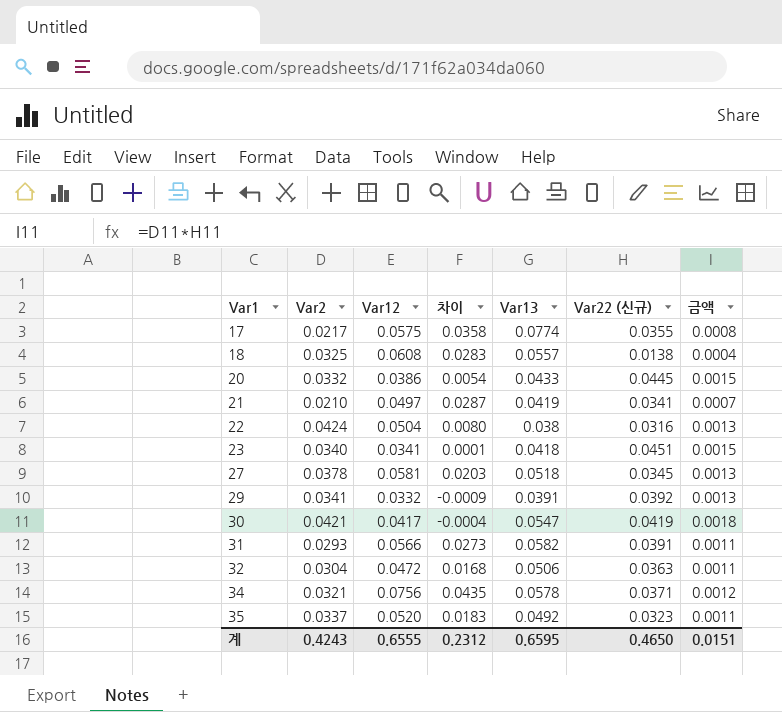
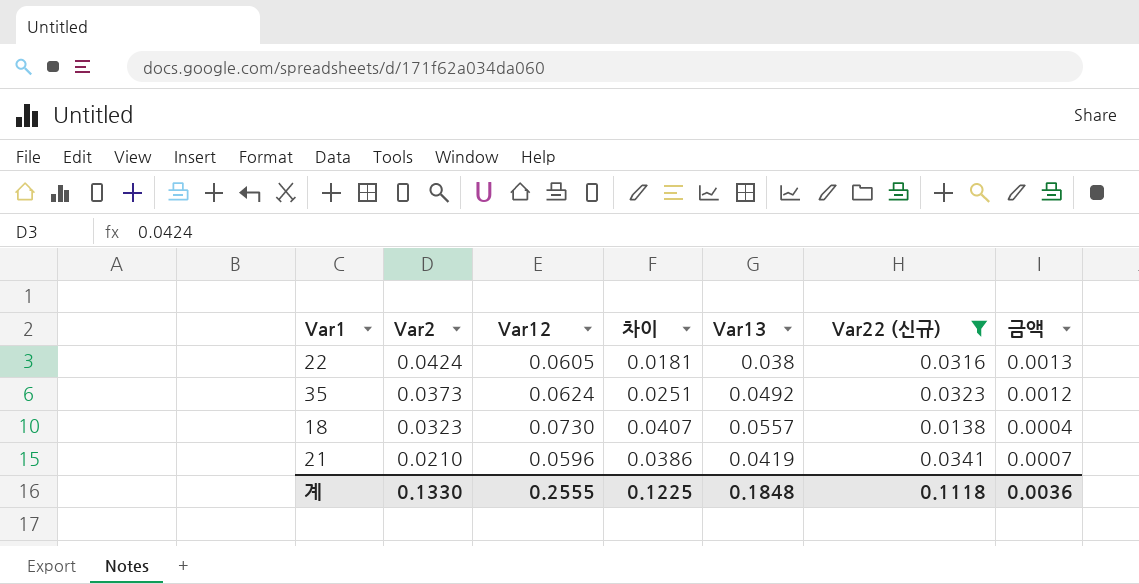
filter: none -> Var22 (신규) <= 0.0341
row order: Var1 ascending -> Var2 descending
22 | Var12: 0.0504 -> 0.0605
22 | 차이: 0.0080 -> 0.0181
35 | Var2: 0.0337 -> 0.0373
35 | Var12: 0.0520 -> 0.0624
35 | 차이: 0.0183 -> 0.0251
35 | 금액: 0.0011 -> 0.0012
18 | Var2: 0.0325 -> 0.0323
18 | Var12: 0.0608 -> 0.0730
18 | 차이: 0.0283 -> 0.0407
21 | Var12: 0.0497 -> 0.0596
21 | 차이: 0.0287 -> 0.0386
계 | Var2: 0.4243 -> 0.1330
계 | Var12: 0.6555 -> 0.2555
계 | 차이: 0.2312 -> 0.1225
계 | Var13: 0.6595 -> 0.1848
계 | Var22 (신규): 0.4650 -> 0.1118
계 | 금액: 0.0151 -> 0.0036

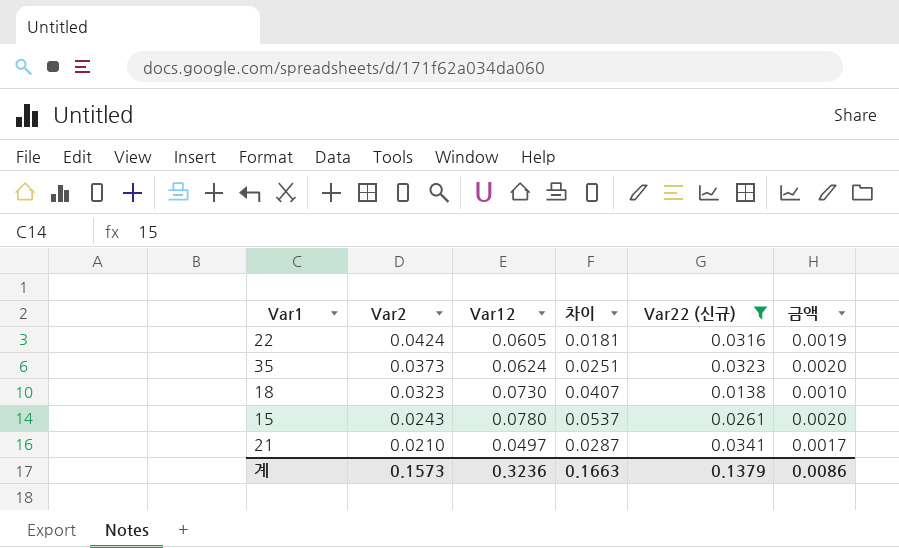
column Var13 | position: 5 -> none
column 금액 | formula: [Var2] * [Var22 (신규)] -> [Var12] * [Var22 (신규)]
row 15: none -> 0.0243 | 0.0780 | 0.0537 | 0.0261 | 0.0020
21 | Var12: 0.0596 -> 0.0497
21 | 차이: 0.0386 -> 0.0287
계 | Var2: 0.1330 -> 0.1573
계 | Var12: 0.2555 -> 0.3236
계 | 차이: 0.1225 -> 0.1663
계 | Var22 (신규): 0.1118 -> 0.1379
계 | 금액: 0.0036 -> 0.0086

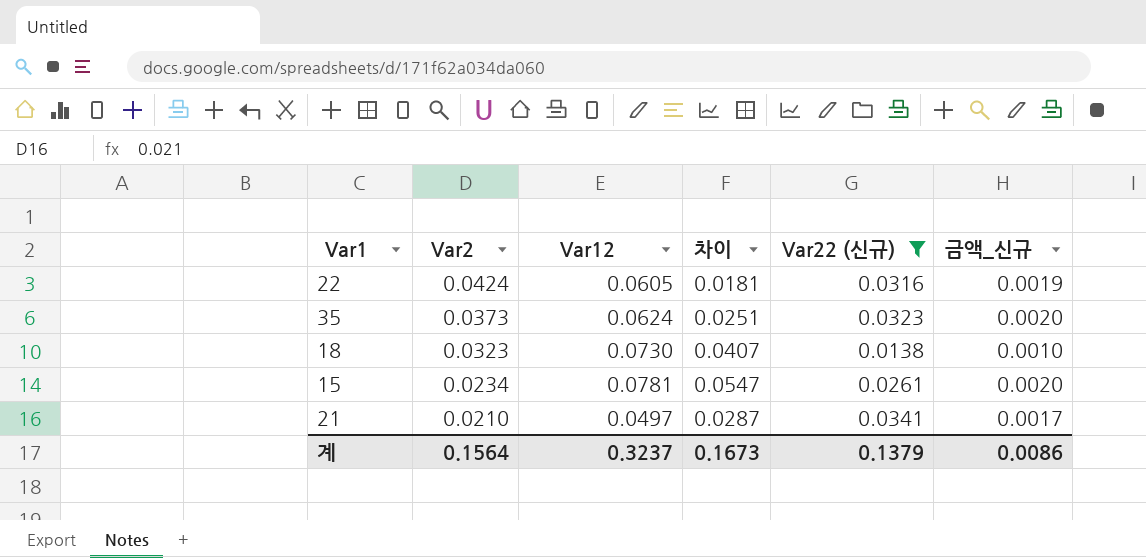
column name: 금액 -> 금액_신규
15 | Var2: 0.0243 -> 0.0234
15 | Var12: 0.0780 -> 0.0781
15 | 차이: 0.0537 -> 0.0547
계 | Var2: 0.1573 -> 0.1564
계 | Var12: 0.3236 -> 0.3237
계 | 차이: 0.1663 -> 0.1673

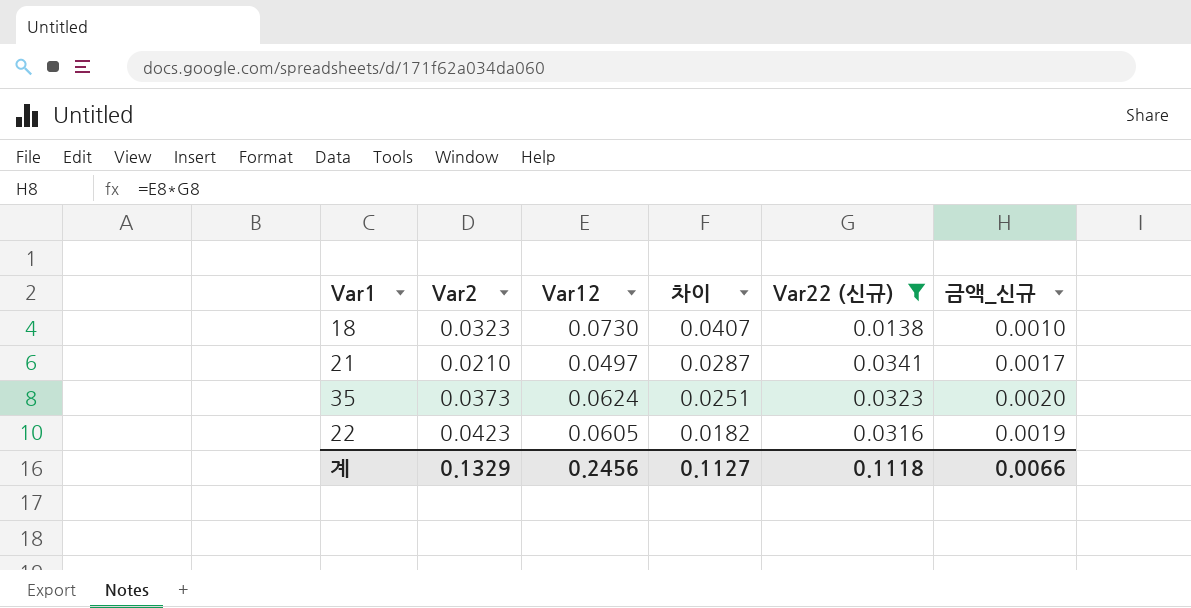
row order: Var2 descending -> 차이 descending
row 15: 0.0234 | 0.0781 | 0.0547 | 0.0261 | 0.0020 -> none
22 | Var2: 0.0424 -> 0.0423
22 | 차이: 0.0181 -> 0.0182
계 | Var2: 0.1564 -> 0.1329
계 | Var12: 0.3237 -> 0.2456
계 | 차이: 0.1673 -> 0.1127
계 | Var22 (신규): 0.1379 -> 0.1118
계 | 금액_신규: 0.0086 -> 0.0066

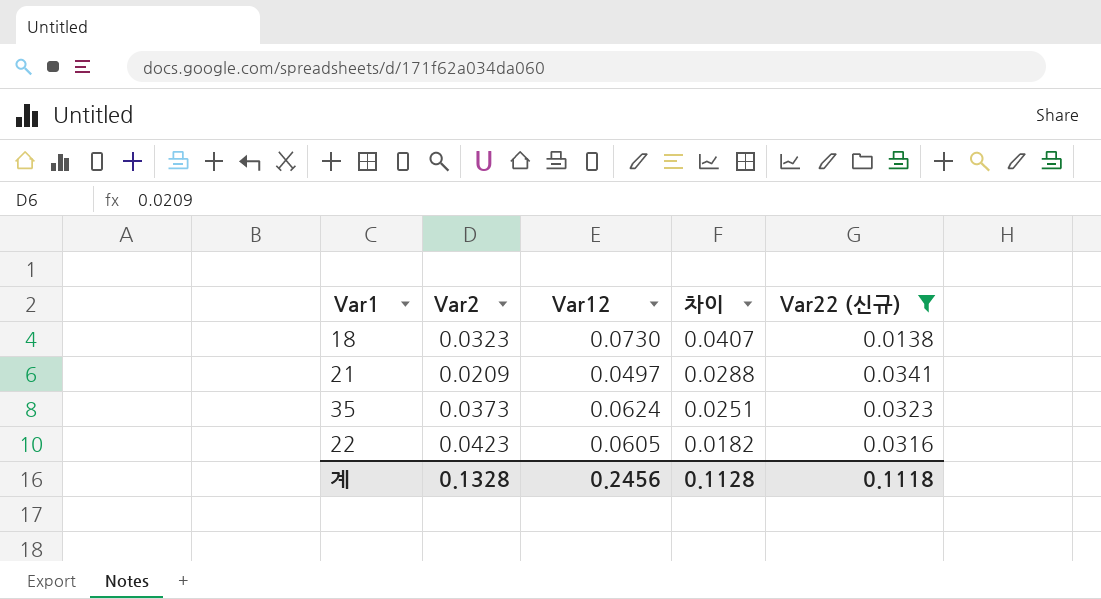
column 금액_신규 | formula: [Var12] * [Var22 (신규)] -> none
21 | Var2: 0.0210 -> 0.0209
21 | 차이: 0.0287 -> 0.0288
계 | Var2: 0.1329 -> 0.1328
계 | 차이: 0.1127 -> 0.1128

